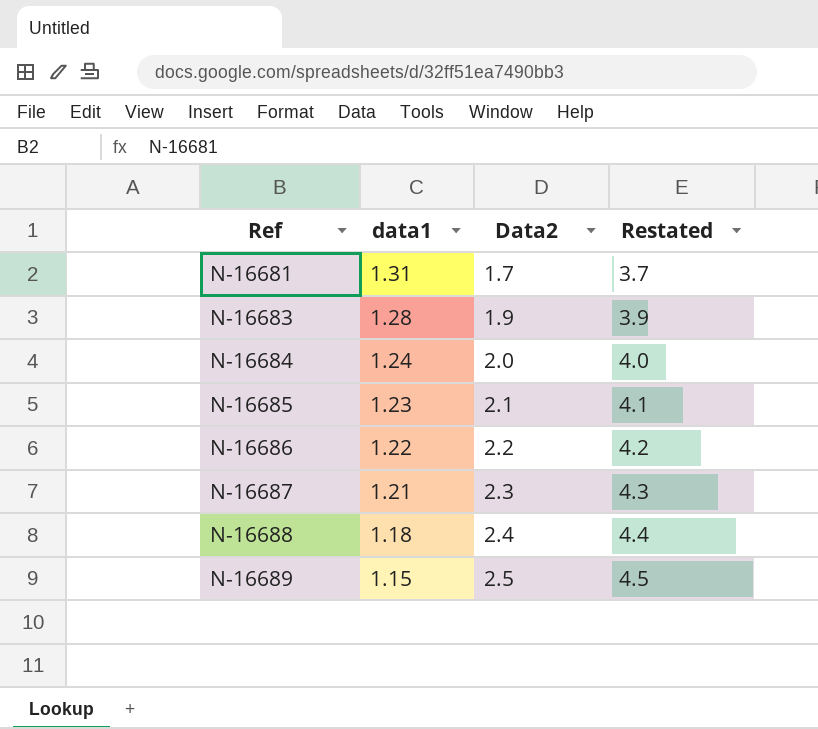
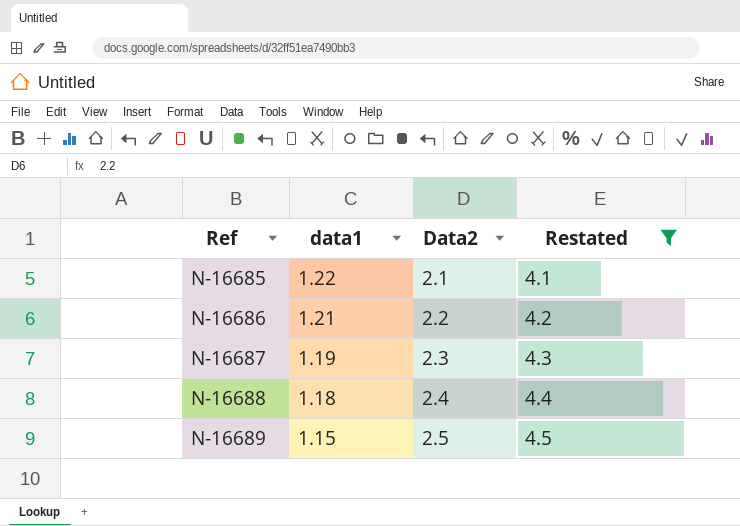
filter: none -> Restated >= 4.1
N-16685 | data1: 1.23 -> 1.22
N-16686 | data1: 1.22 -> 1.21
N-16687 | data1: 1.21 -> 1.19

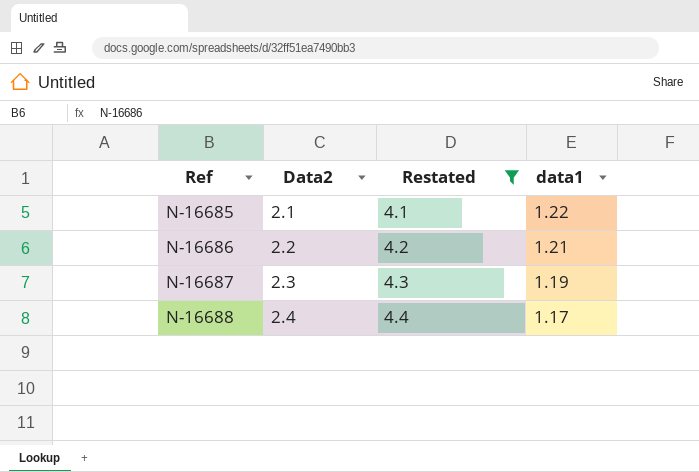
column data1 | position: 2 -> 4
row N-16689: 1.15 | 2.5 | 4.5 -> none
N-16688 | data1: 1.18 -> 1.17

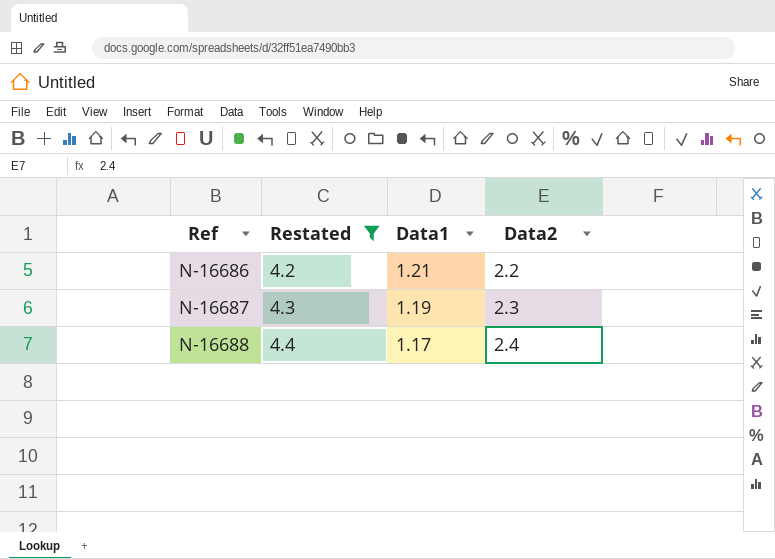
column name: data1 -> Data1
column Data2 | position: 2 -> 4
row N-16685: 2.1 | 4.1 | 1.22 -> none

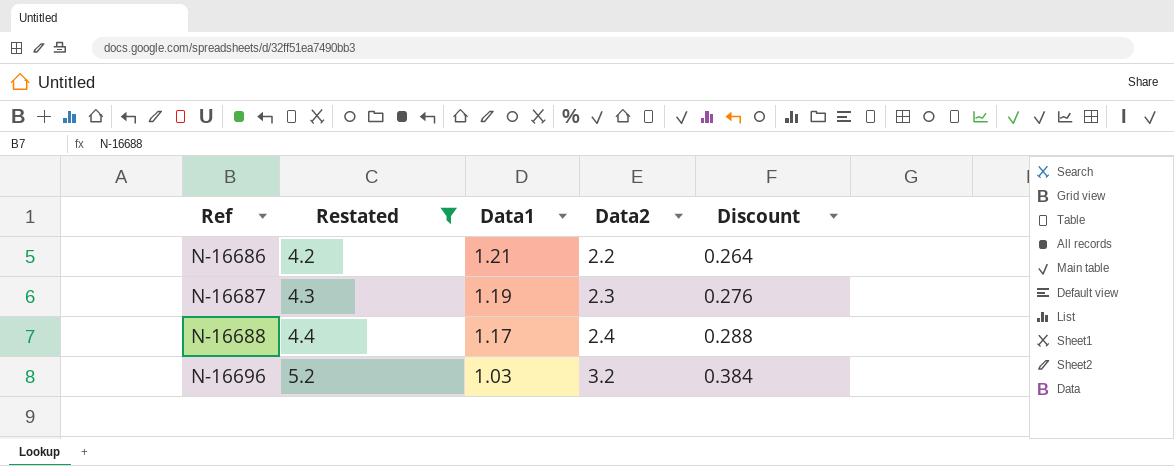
column Discount | formula: none -> [Data2] * 0.12
row N-16696: none -> 5.2 | 1.03 | 3.2 | 0.384

